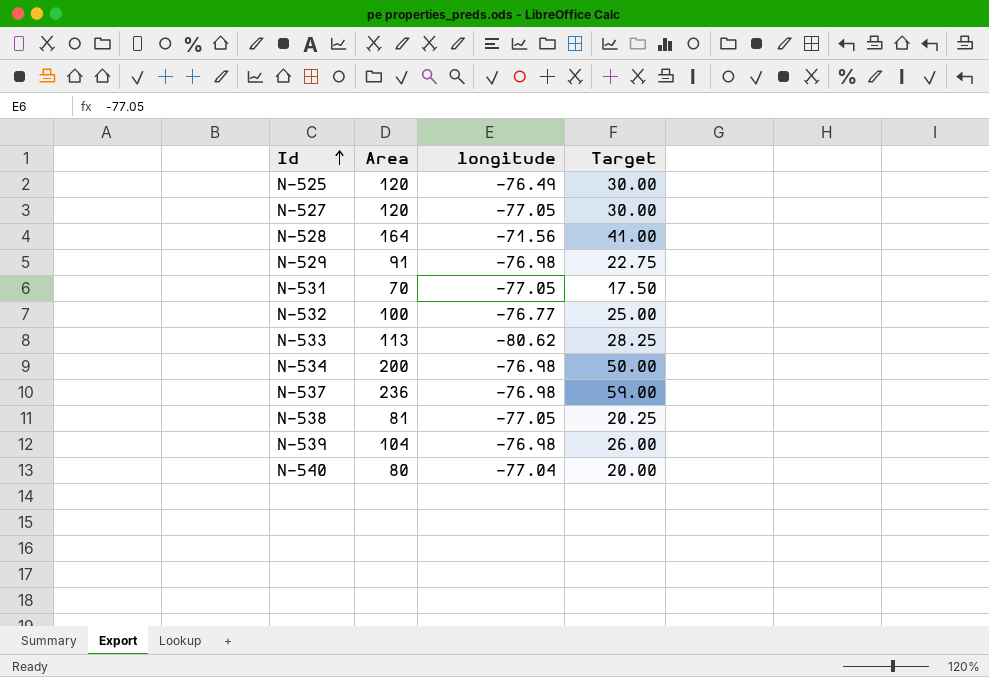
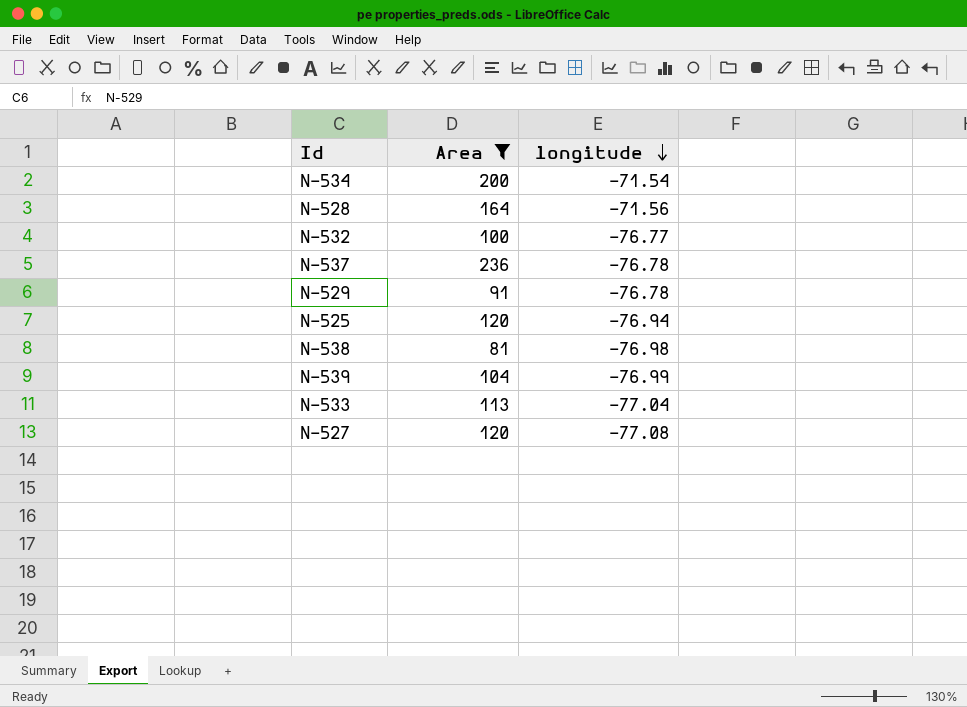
filter: none -> Area >= 81
row order: Id ascending -> longitude descending
column Target | formula: [Area] * 0.25 -> none
N-534 | longitude: -76.98 -> -71.54
N-537 | longitude: -76.98 -> -76.78
N-529 | longitude: -76.98 -> -76.78
N-525 | longitude: -76.49 -> -76.94
N-538 | longitude: -77.05 -> -76.98
N-539 | longitude: -76.98 -> -76.99
N-533 | longitude: -80.62 -> -77.04
N-527 | longitude: -77.05 -> -77.08

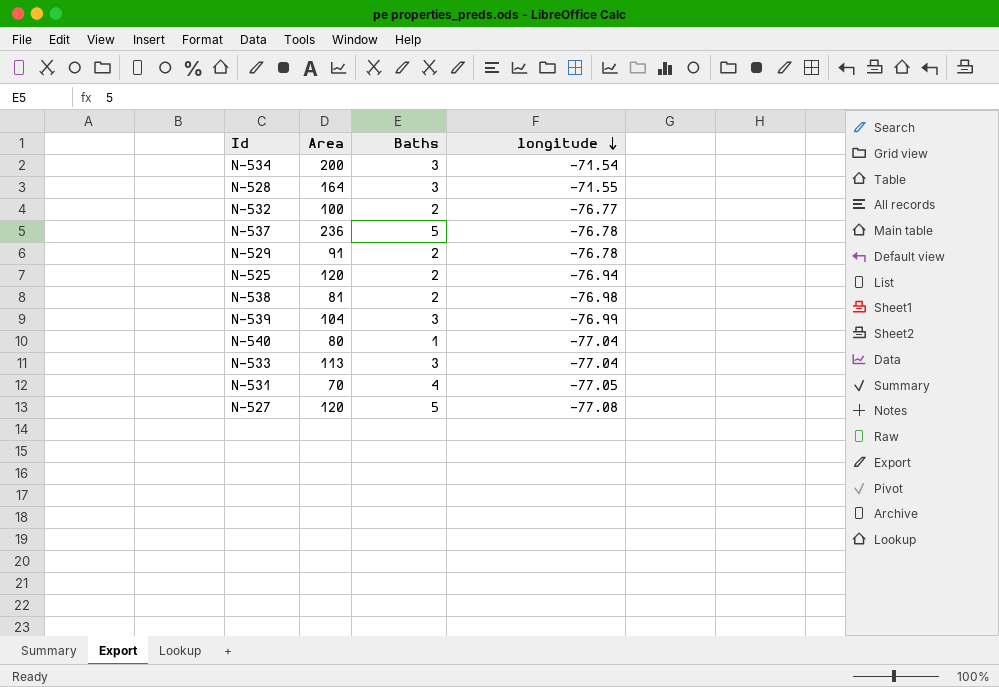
filter: Area >= 81 -> none
column Baths | position: none -> 3
N-528 | longitude: -71.56 -> -71.55

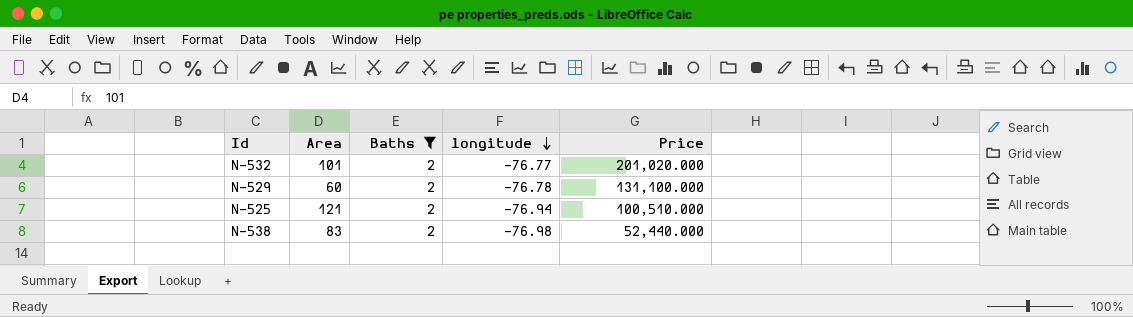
filter: none -> Baths = 2
column Price | position: none -> 5
N-532 | Area: 100 -> 101
N-529 | Area: 91 -> 60
N-525 | Area: 120 -> 121
N-538 | Area: 81 -> 83

